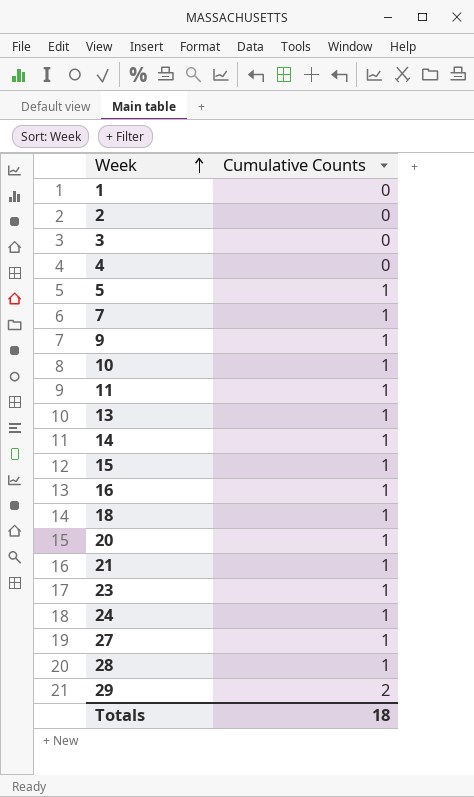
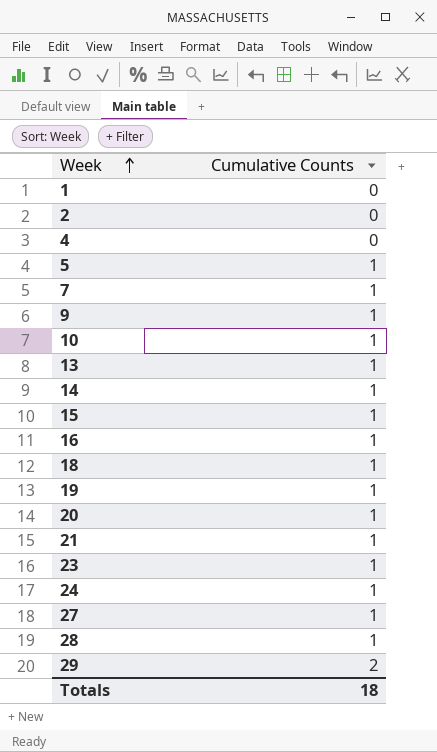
row 3: 0 -> none
row 11: 1 -> none
row 19: none -> 1

